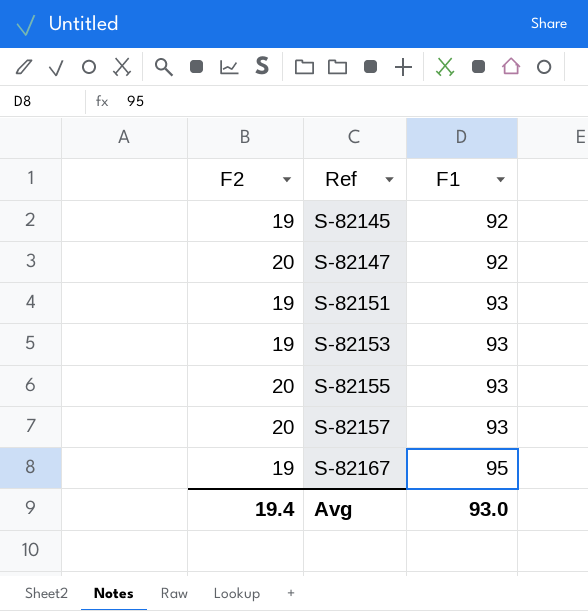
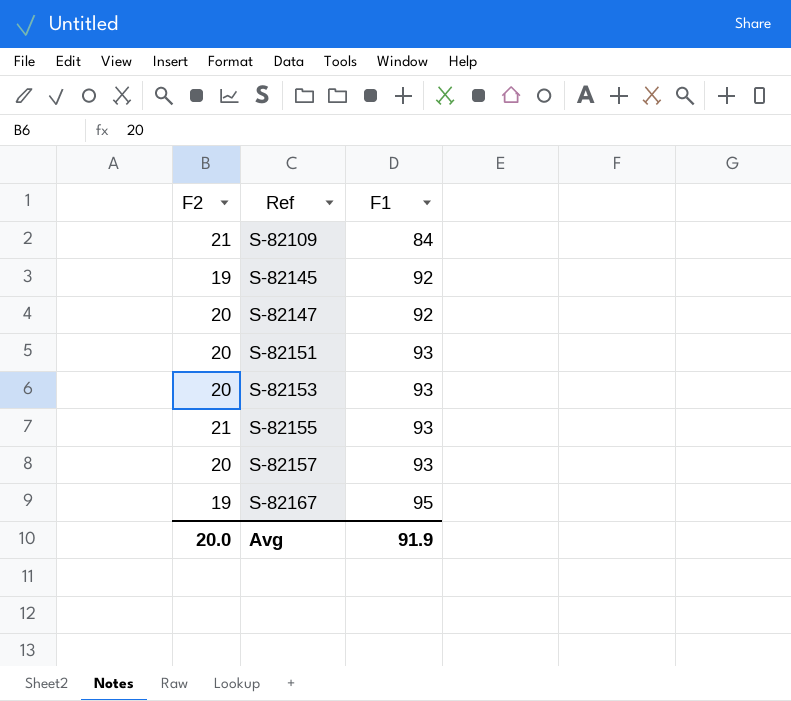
row S-82109: none -> 21 | 84
S-82151 | F2: 19 -> 20
S-82153 | F2: 19 -> 20
S-82155 | F2: 20 -> 21
Avg | F2: 19.4 -> 20.0
Avg | F1: 93.0 -> 91.9

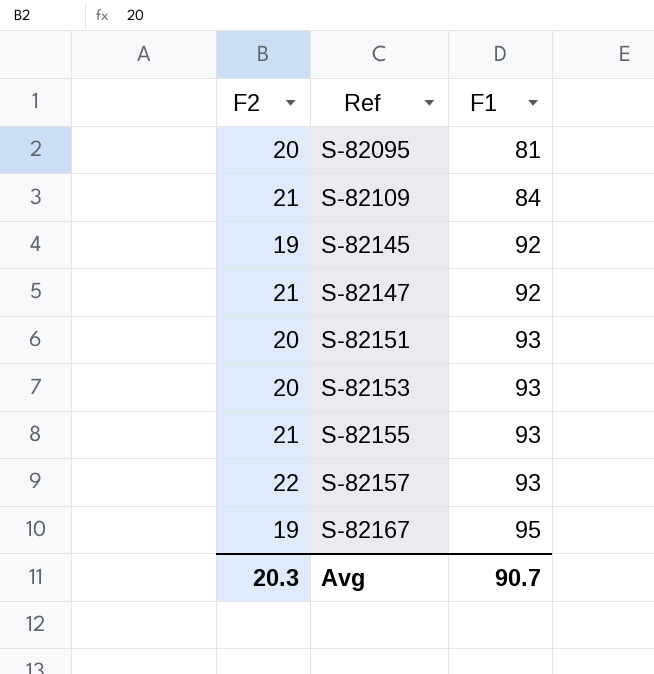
row S-82095: none -> 20 | 81
S-82147 | F2: 20 -> 21
S-82157 | F2: 20 -> 22
Avg | F2: 20.0 -> 20.3
Avg | F1: 91.9 -> 90.7

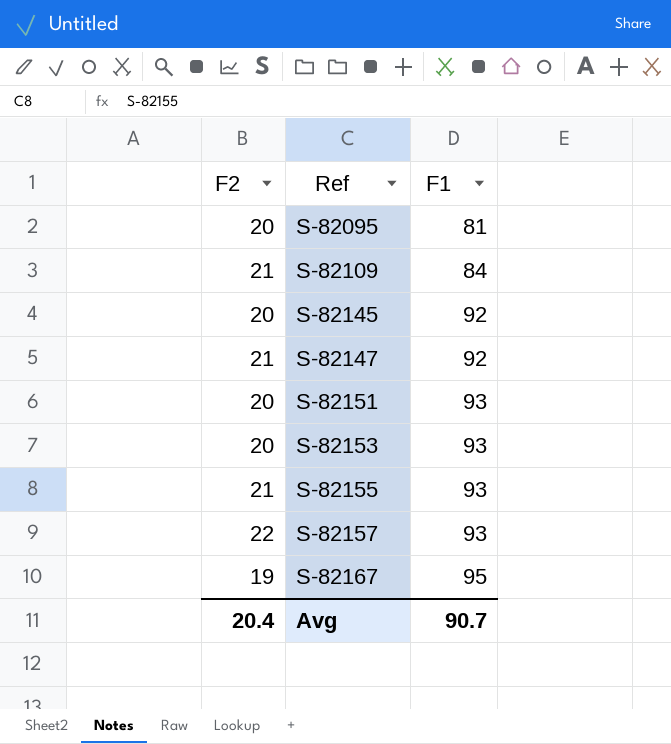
S-82145 | F2: 19 -> 20
Avg | F2: 20.3 -> 20.4

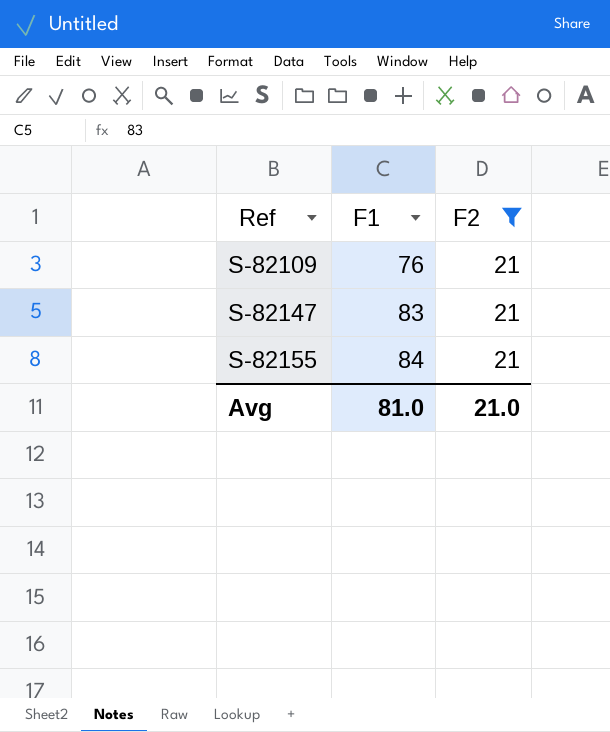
filter: none -> F2 = 21
column F2 | position: 1 -> 3
S-82109 | F1: 84 -> 76
S-82147 | F1: 92 -> 83
S-82155 | F1: 93 -> 84
Avg | F1: 90.7 -> 81.0
Avg | F2: 20.4 -> 21.0

